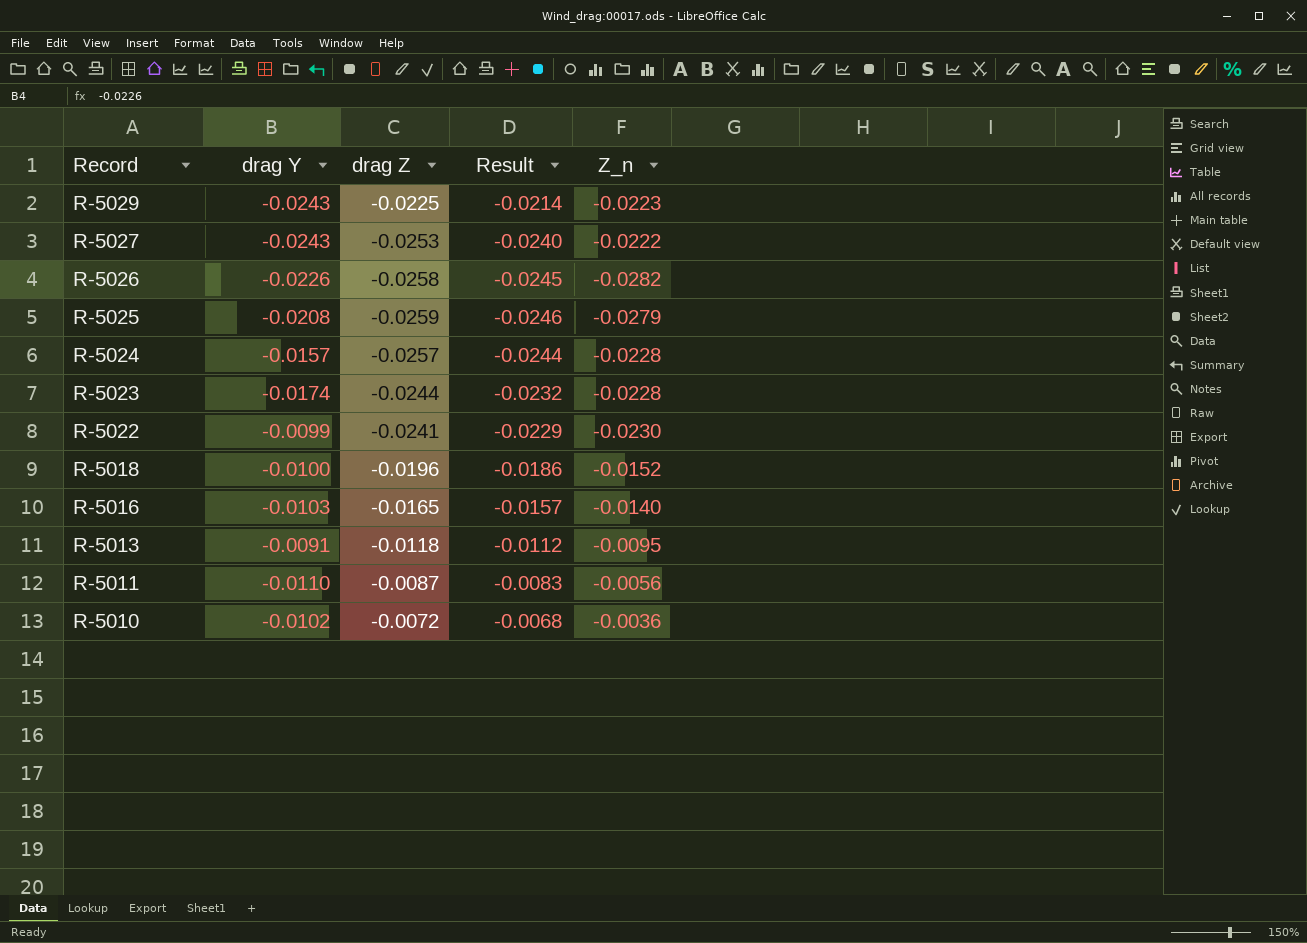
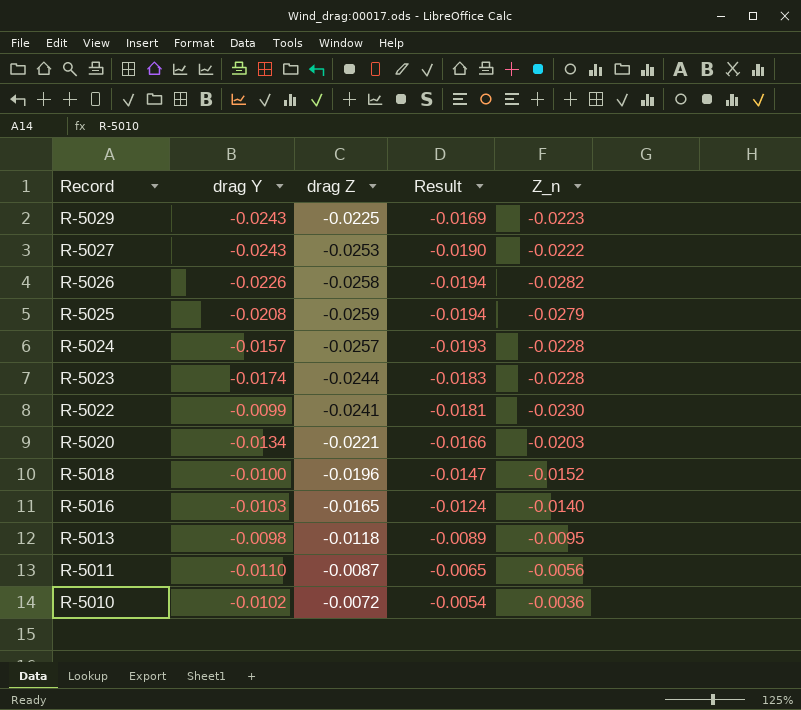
column Result | formula: [drag Z] * 0.95 -> [drag Z] * 0.75
row R-5020: none -> -0.0134 | -0.0221 | -0.0166 | -0.0203
R-5013 | drag Y: -0.0091 -> -0.0098

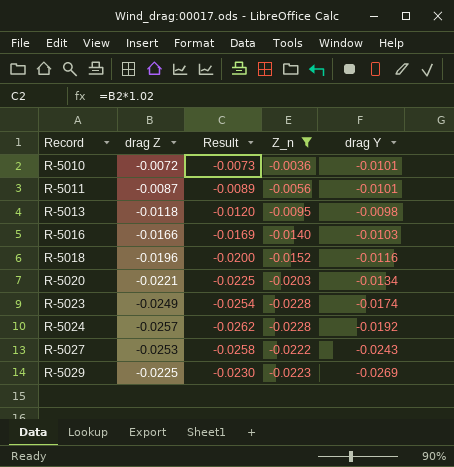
filter: none -> Z_n >= -0.0228
row order: Record descending -> Record ascending
column Result | formula: [drag Z] * 0.75 -> [drag Z] * 1.02
column drag Y | position: 2 -> 5
R-5010 | drag Y: -0.0102 -> -0.0101
R-5011 | drag Y: -0.0110 -> -0.0101
R-5016 | drag Z: -0.0165 -> -0.0166
R-5018 | drag Y: -0.0100 -> -0.0116
R-5023 | drag Z: -0.0244 -> -0.0249
R-5024 | drag Y: -0.0157 -> -0.0192
R-5029 | drag Y: -0.0243 -> -0.0269

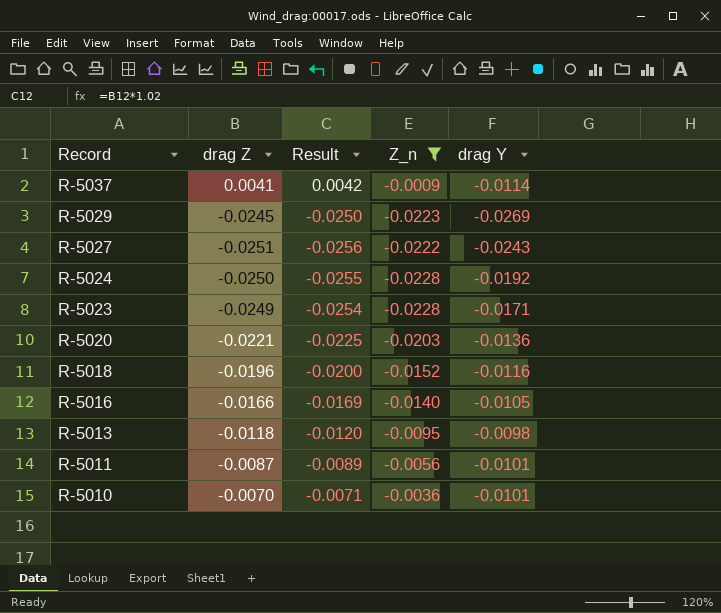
row order: Record ascending -> Record descending
row R-5037: none -> 0.0041 | 0.0042 | -0.0009 | -0.0114
R-5029 | drag Z: -0.0225 -> -0.0245
R-5029 | Result: -0.0230 -> -0.0250
R-5027 | drag Z: -0.0253 -> -0.0251
R-5027 | Result: -0.0258 -> -0.0256
R-5024 | drag Z: -0.0257 -> -0.0250
R-5024 | Result: -0.0262 -> -0.0255
R-5023 | drag Y: -0.0174 -> -0.0171
R-5020 | drag Y: -0.0134 -> -0.0136
R-5016 | drag Y: -0.0103 -> -0.0105
R-5010 | drag Z: -0.0072 -> -0.0070
R-5010 | Result: -0.0073 -> -0.0071

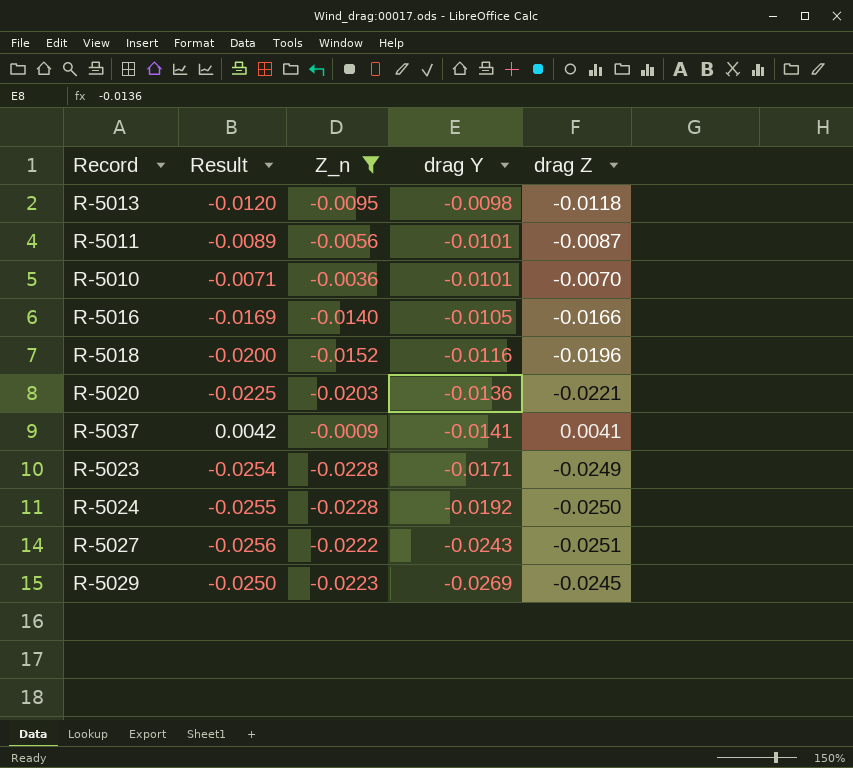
row order: Record descending -> drag Y descending
column drag Z | position: 2 -> 5
R-5037 | drag Y: -0.0114 -> -0.0141

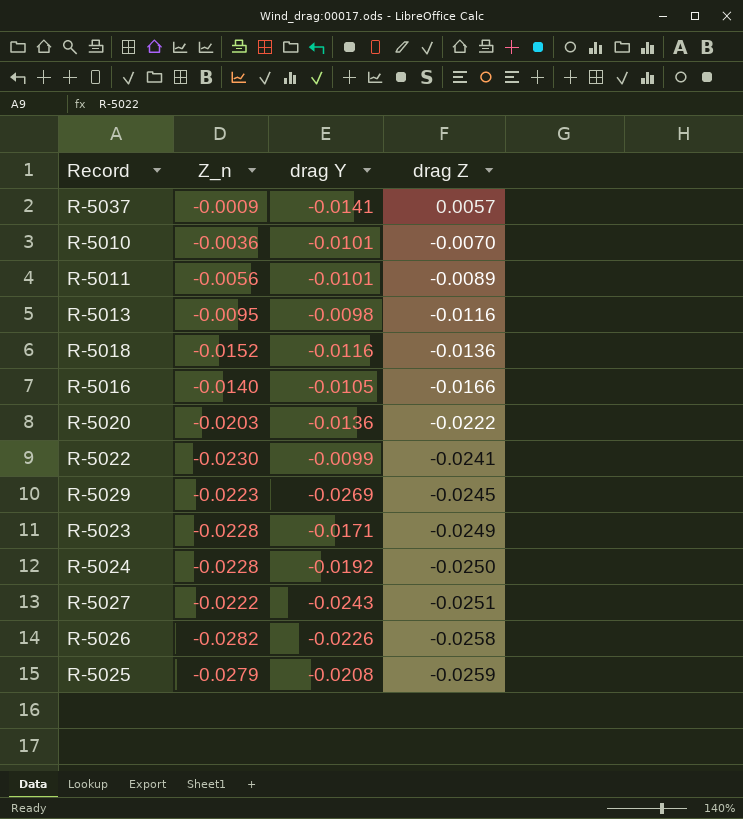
filter: Z_n >= -0.0228 -> none
row order: drag Y descending -> drag Z descending
column Result | formula: [drag Z] * 1.02 -> none
R-5037 | drag Z: 0.0041 -> 0.0057
R-5011 | drag Z: -0.0087 -> -0.0089
R-5013 | drag Z: -0.0118 -> -0.0116
R-5018 | drag Z: -0.0196 -> -0.0136
R-5020 | drag Z: -0.0221 -> -0.0222

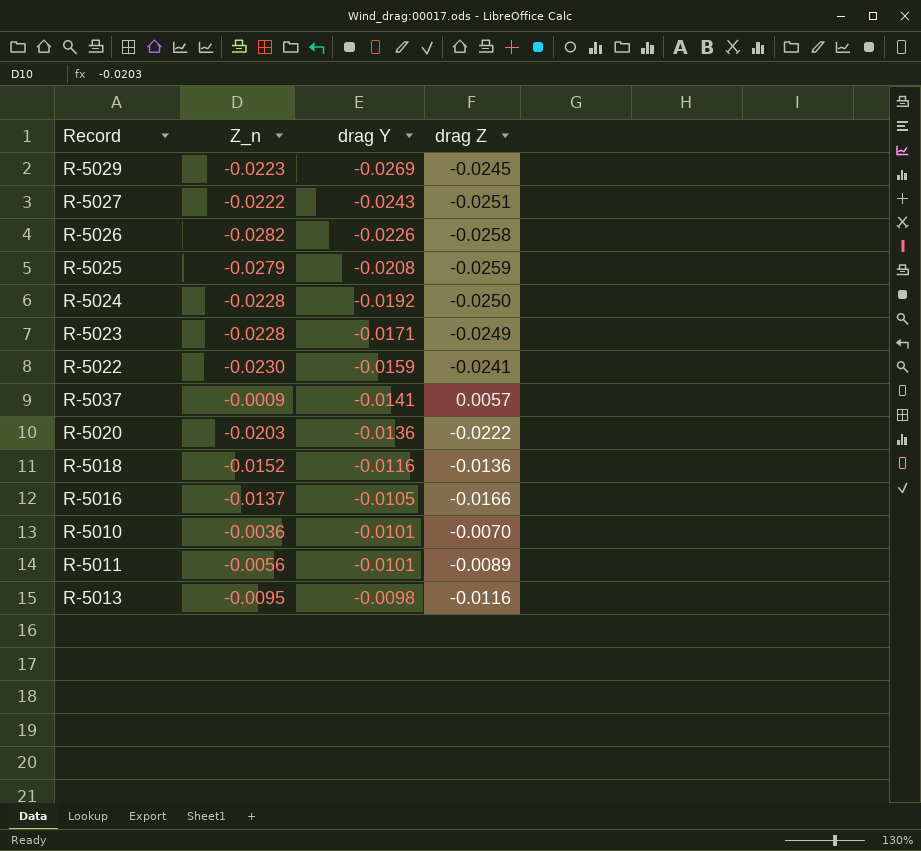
row order: drag Z descending -> drag Y ascending
R-5022 | drag Y: -0.0099 -> -0.0159
R-5016 | Z_n: -0.0140 -> -0.0137

